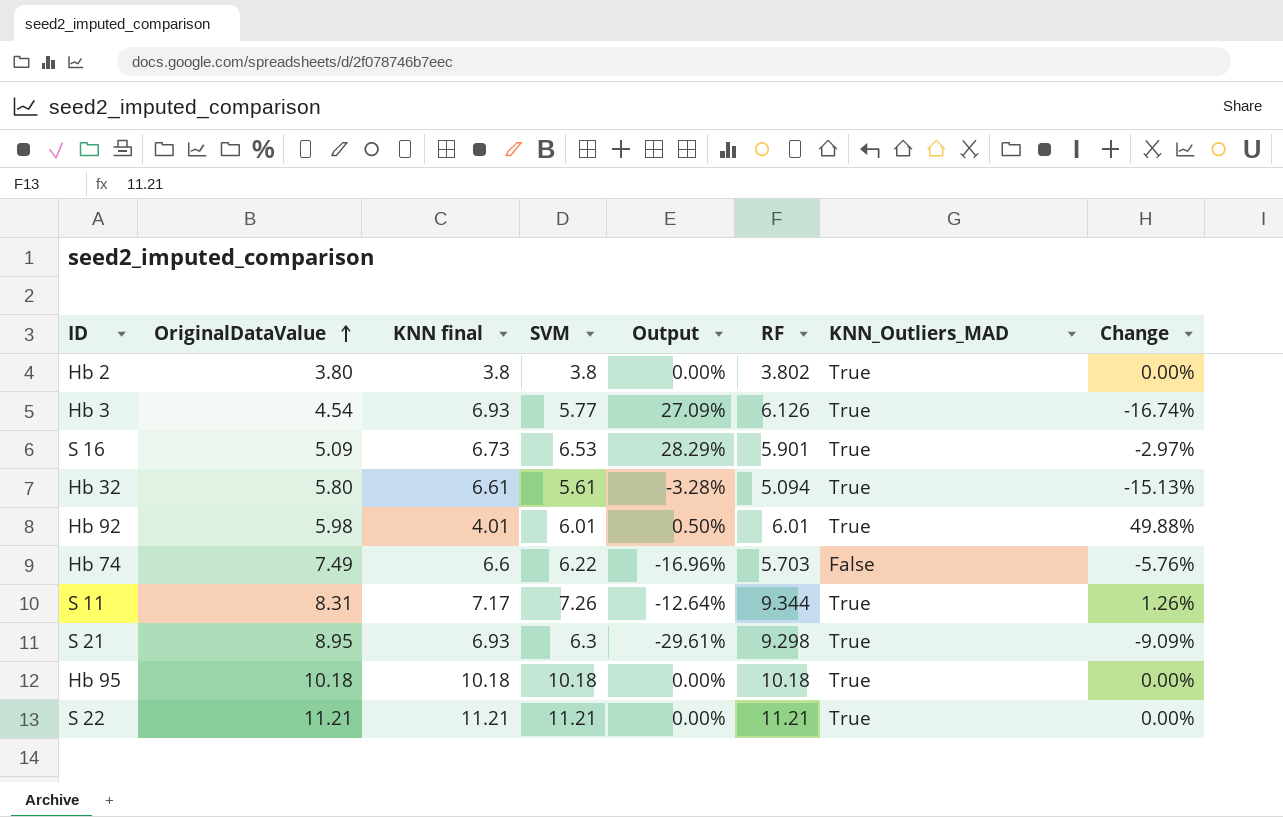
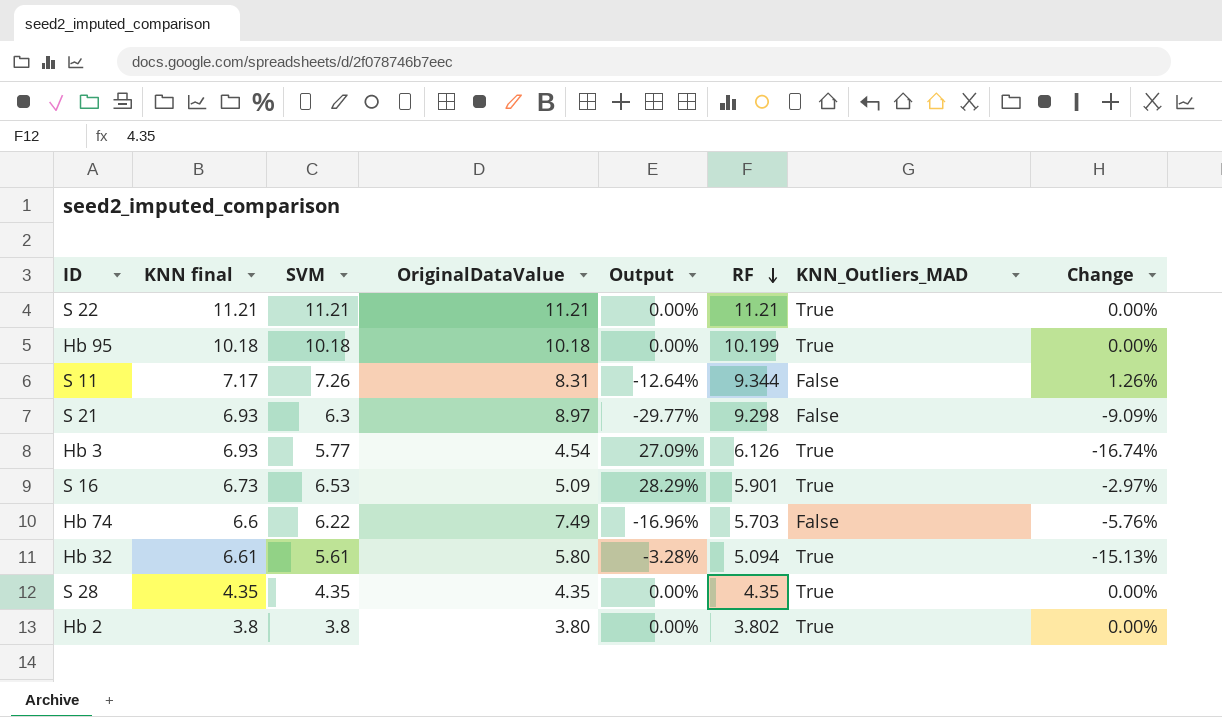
row order: OriginalDataValue ascending -> RF descending
column OriginalDataValue | position: 2 -> 4
row Hb 92: 5.98 | 4.01 | 6.01 | 0.50% | 6.01 | True | 49.88% -> none
Hb 95 | RF: 10.18 -> 10.199
S 11 | KNN_Outliers_MAD: True -> False
S 21 | OriginalDataValue: 8.95 -> 8.97
S 21 | Output: -29.61% -> -29.77%
S 21 | KNN_Outliers_MAD: True -> False
row S 28: none -> 4.35 | 4.35 | 4.35 | 0.00% | 4.35 | True | 0.00%

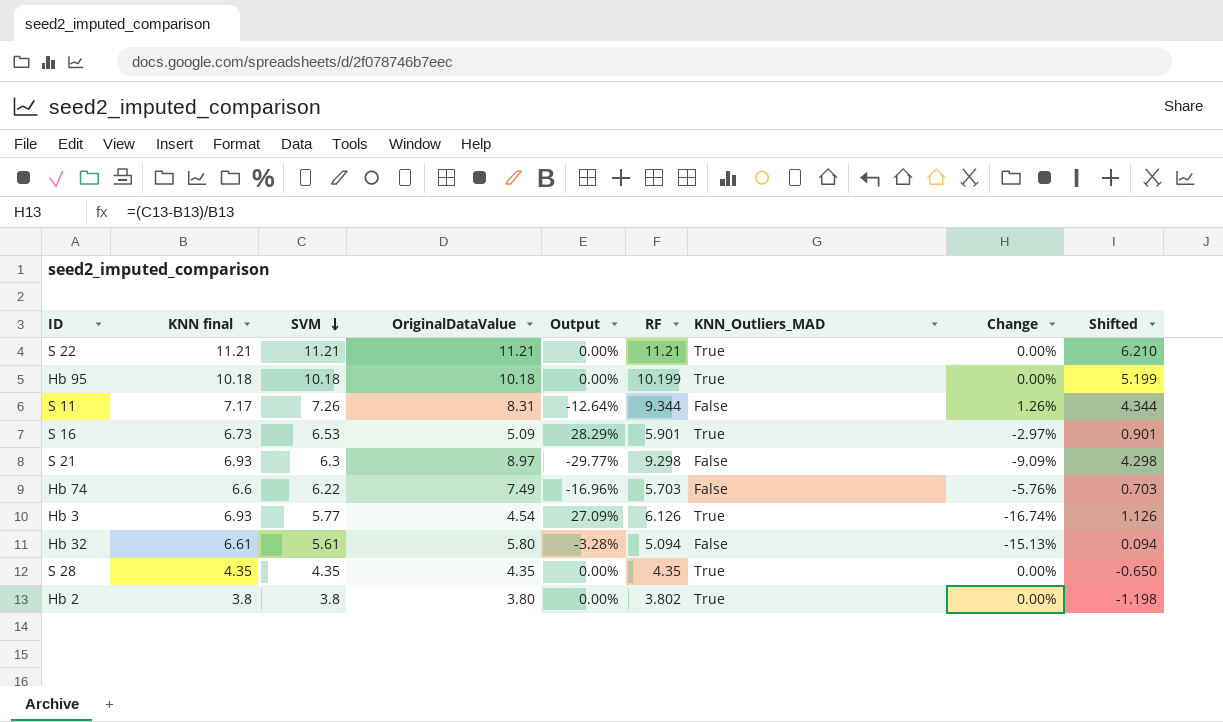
row order: RF descending -> SVM descending
column Shifted | formula: none -> [RF] - 5
Hb 32 | KNN_Outliers_MAD: True -> False

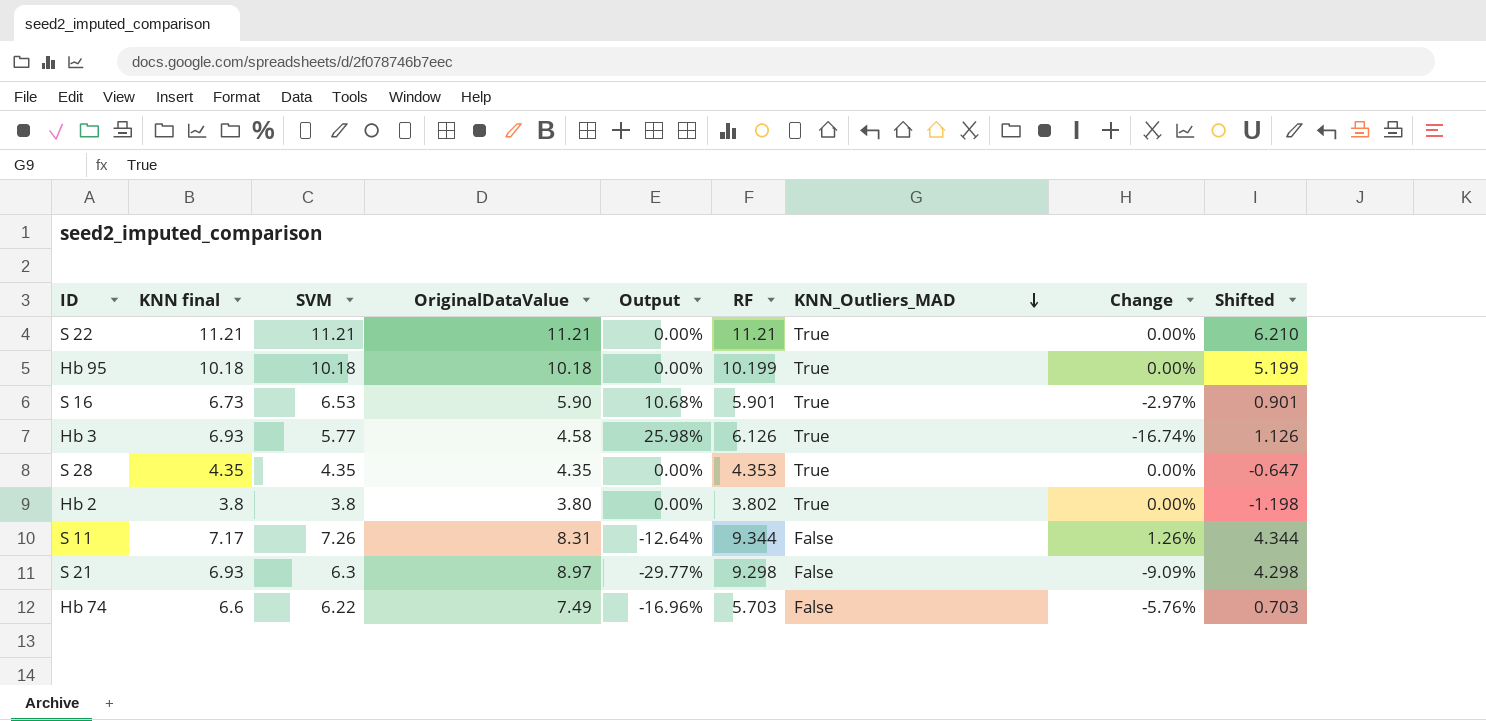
row order: SVM descending -> KNN_Outliers_MAD descending
row Hb 32: 6.61 | 5.61 | 5.80 | -3.28% | 5.094 | False | -15.13% | 0.094 -> none
S 16 | OriginalDataValue: 5.09 -> 5.90
S 16 | Output: 28.29% -> 10.68%
Hb 3 | OriginalDataValue: 4.54 -> 4.58
Hb 3 | Output: 27.09% -> 25.98%
S 28 | RF: 4.35 -> 4.353
S 28 | Shifted: -0.650 -> -0.647

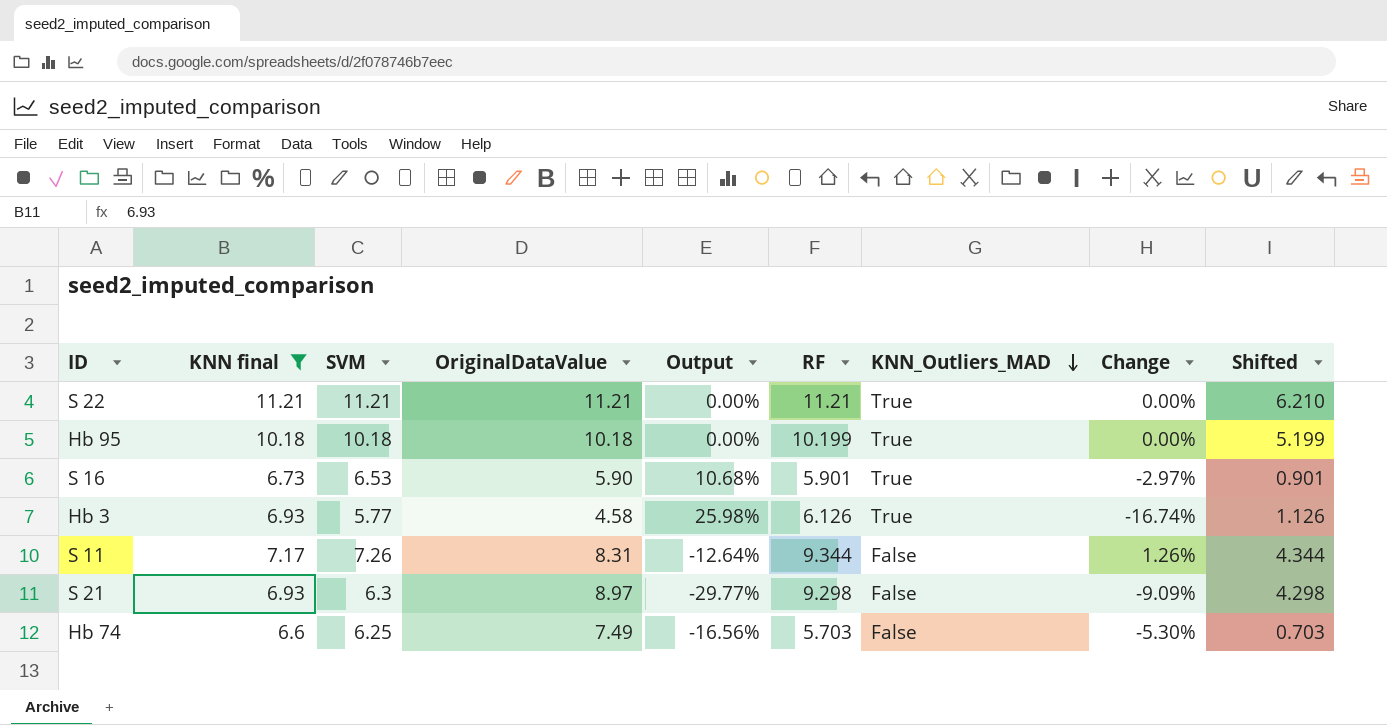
filter: none -> KNN final >= 6.6
Hb 74 | SVM: 6.22 -> 6.25
Hb 74 | Output: -16.96% -> -16.56%
Hb 74 | Change: -5.76% -> -5.30%

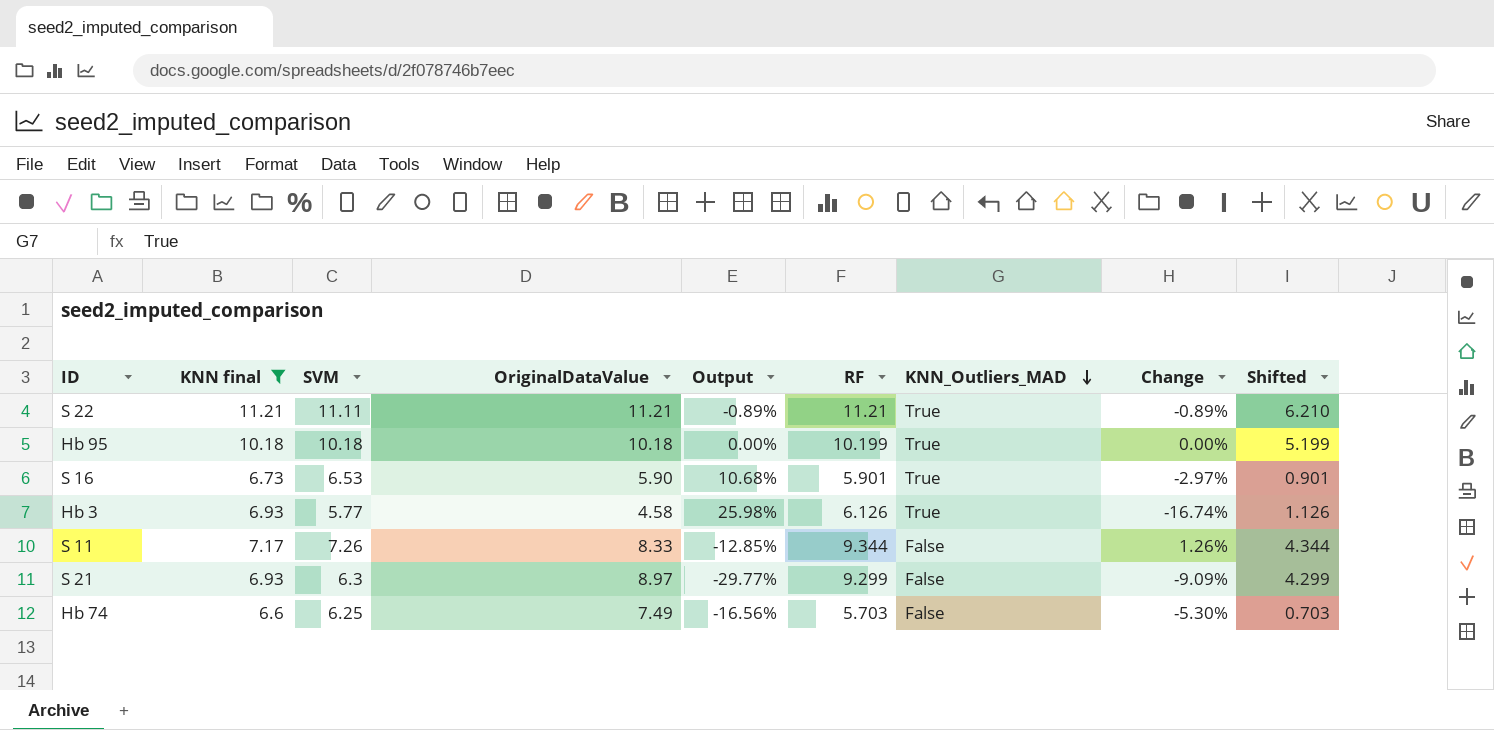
S 22 | SVM: 11.21 -> 11.11
S 22 | Output: 0.00% -> -0.89%
S 22 | Change: 0.00% -> -0.89%
S 11 | OriginalDataValue: 8.31 -> 8.33
S 11 | Output: -12.64% -> -12.85%
S 21 | RF: 9.298 -> 9.299
S 21 | Shifted: 4.298 -> 4.299

